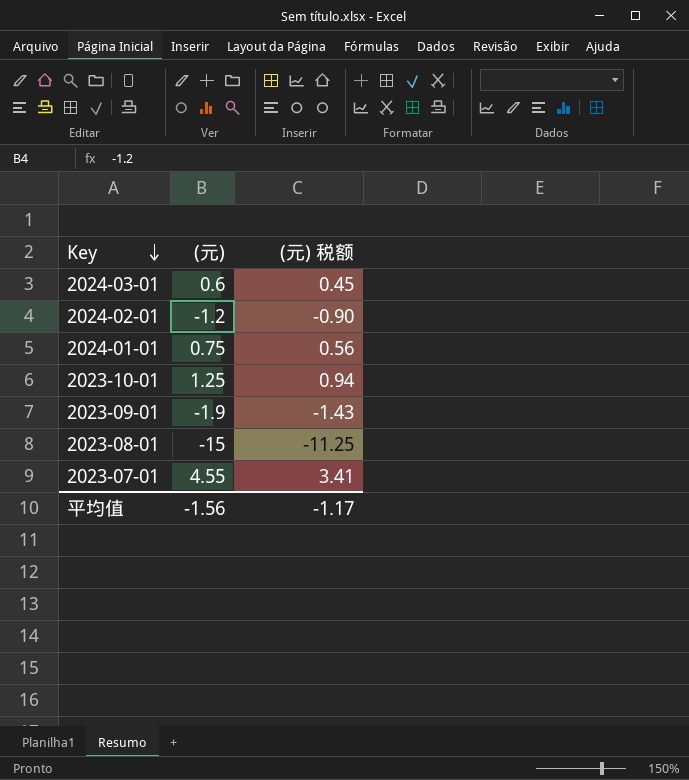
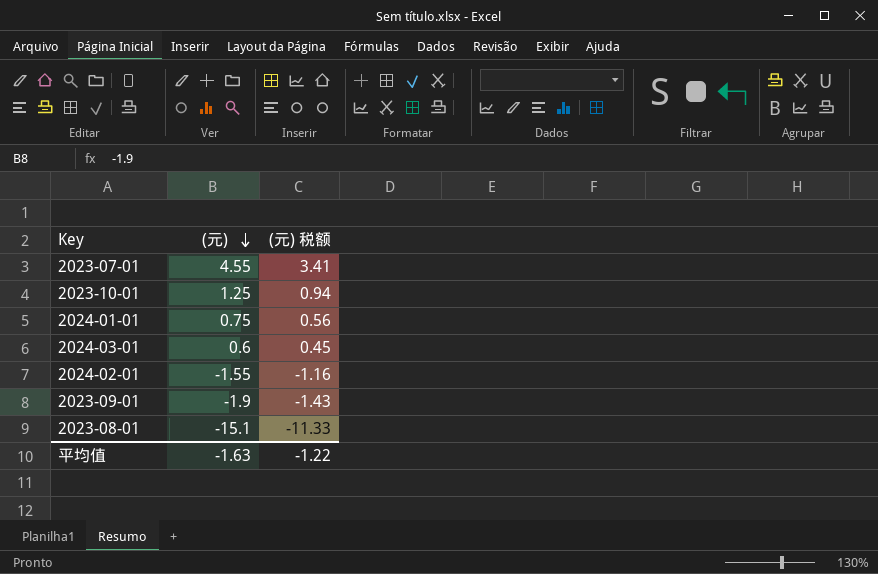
row order: Key descending -> (元) descending
2024-02-01 | (元): -1.2 -> -1.55
2024-02-01 | (元) 税额: -0.90 -> -1.16
2023-08-01 | (元): -15 -> -15.1
2023-08-01 | (元) 税额: -11.25 -> -11.33
平均值 | (元): -1.56 -> -1.63
平均值 | (元) 税额: -1.17 -> -1.22

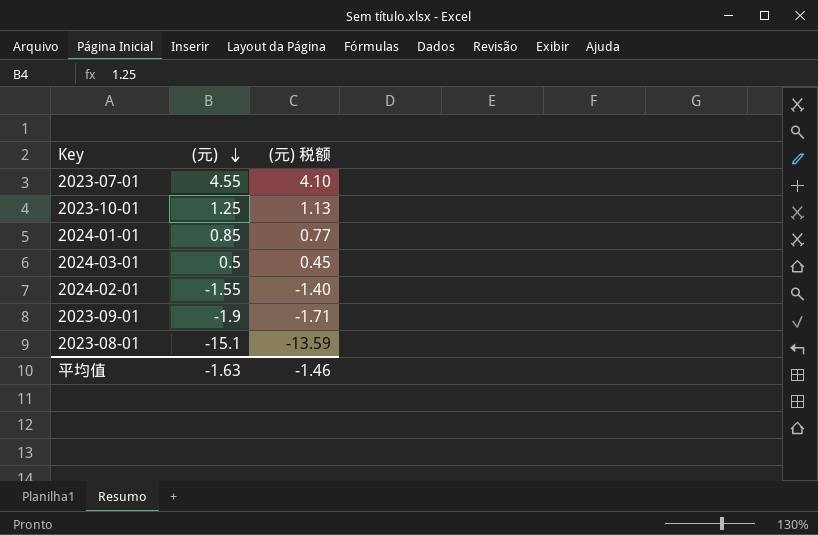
column (元) 税额 | formula: [(元)] * 0.75 -> [(元)] * 0.9
2024-01-01 | (元): 0.75 -> 0.85
2024-03-01 | (元): 0.6 -> 0.5
平均值 | (元) 税额: -1.22 -> -1.46

